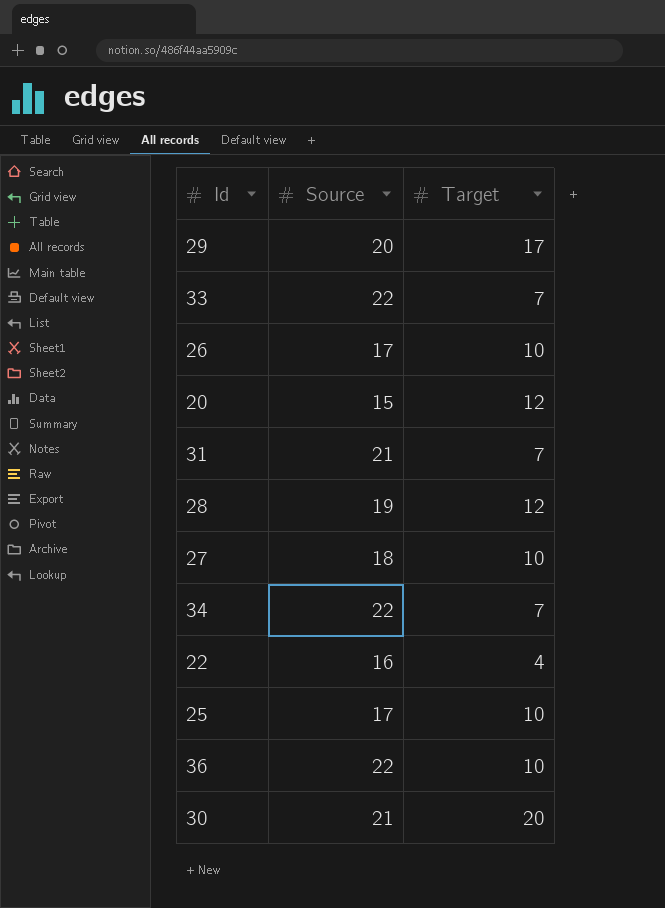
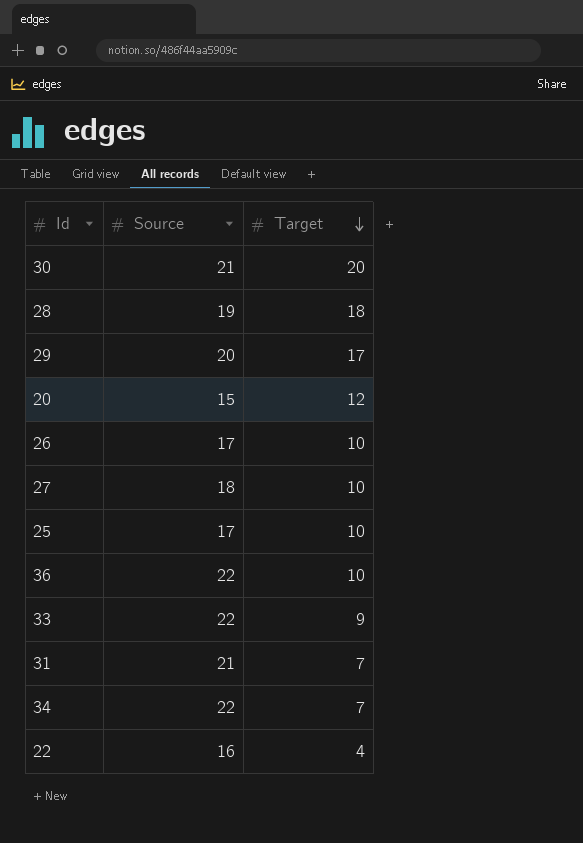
row order: none -> Target descending
28 | Target: 12 -> 18
33 | Target: 7 -> 9

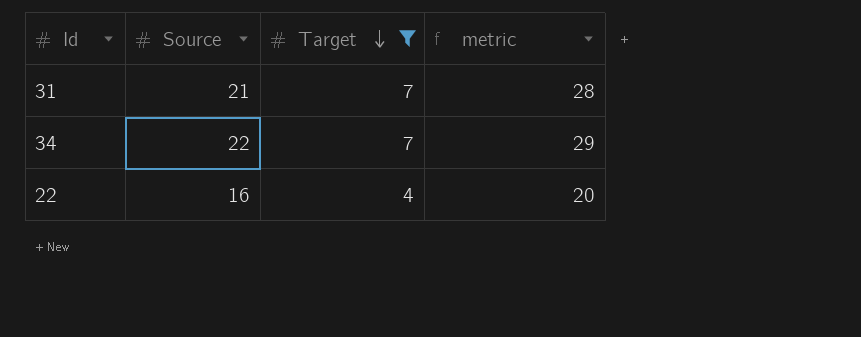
filter: none -> Target <= 7
column metric | formula: none -> [Source] + [Target]

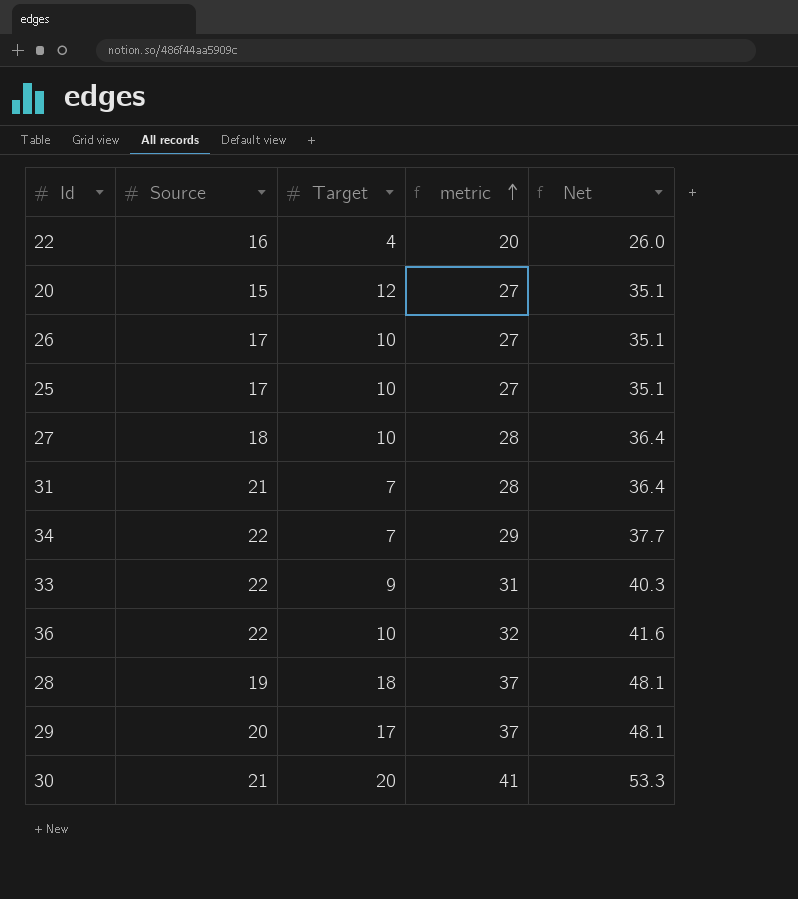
filter: Target <= 7 -> none
row order: Target descending -> metric ascending
column Net | formula: none -> [metric] * 1.3

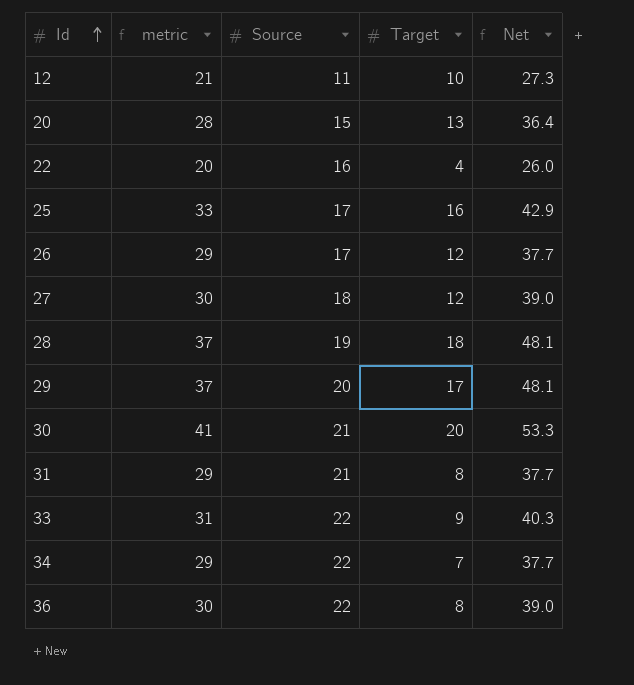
row order: metric ascending -> Id ascending
column metric | position: 4 -> 2
row 12: none -> 21 | 11 | 10 | 27.3
20 | metric: 27 -> 28
20 | Target: 12 -> 13
20 | Net: 35.1 -> 36.4
25 | metric: 27 -> 33
25 | Target: 10 -> 16
25 | Net: 35.1 -> 42.9
26 | metric: 27 -> 29
26 | Target: 10 -> 12
26 | Net: 35.1 -> 37.7
27 | metric: 28 -> 30
27 | Target: 10 -> 12
27 | Net: 36.4 -> 39.0
31 | metric: 28 -> 29
31 | Target: 7 -> 8
31 | Net: 36.4 -> 37.7
36 | metric: 32 -> 30
36 | Target: 10 -> 8
36 | Net: 41.6 -> 39.0

